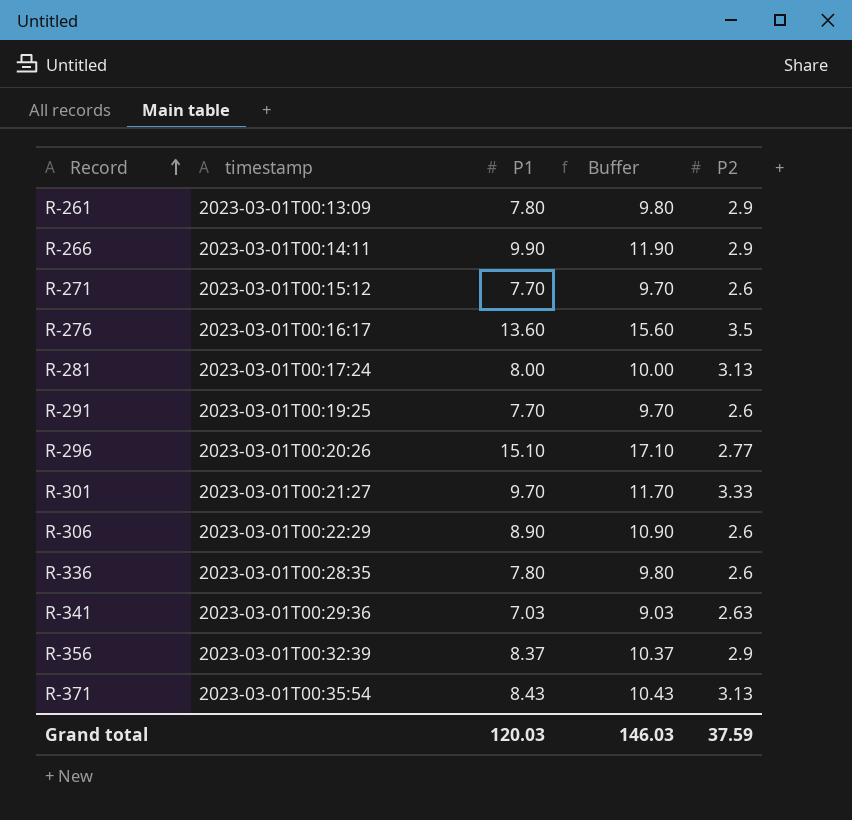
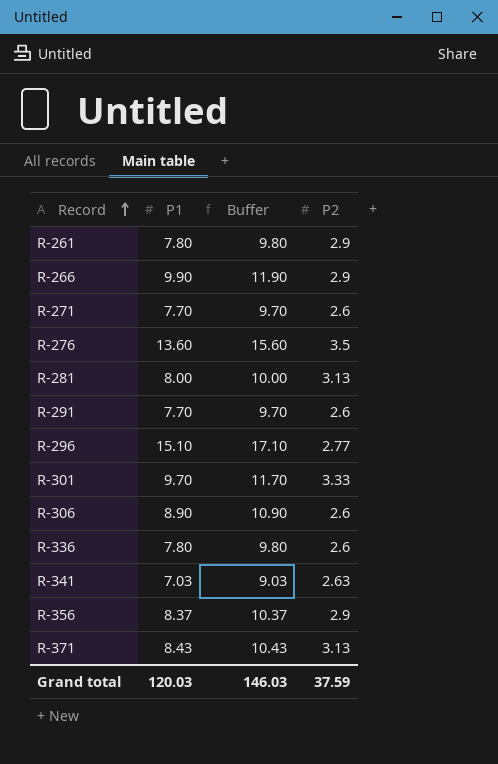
column timestamp | position: 2 -> none

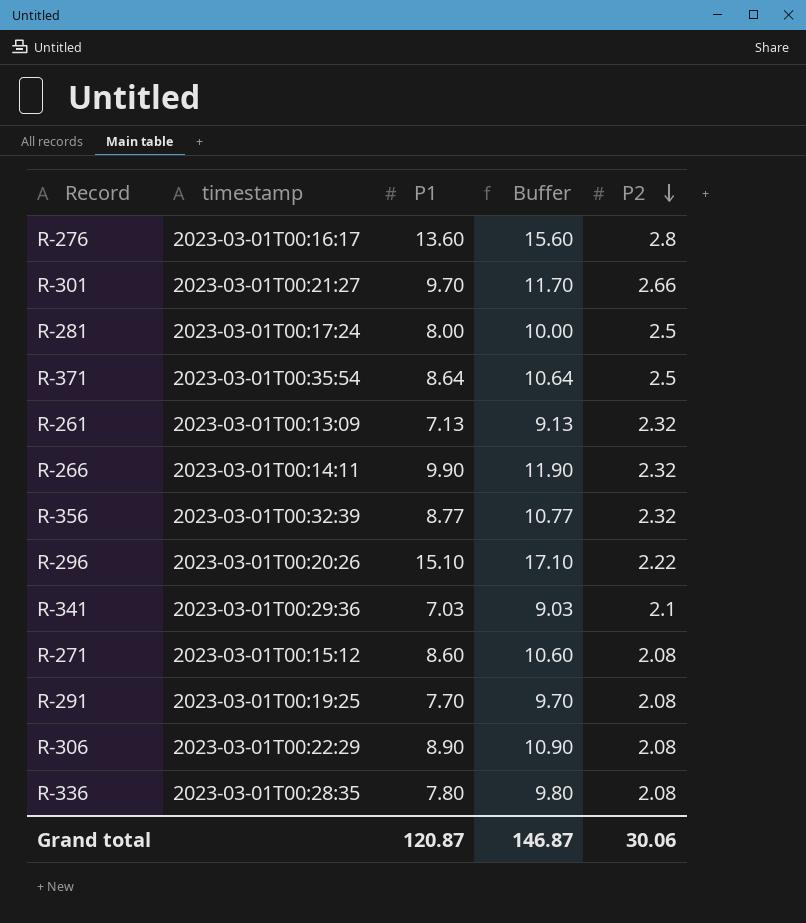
row order: Record ascending -> P2 descending
column timestamp | position: none -> 2
R-276 | P2: 3.5 -> 2.8
R-301 | P2: 3.33 -> 2.66
R-281 | P2: 3.13 -> 2.5
R-371 | P1: 8.43 -> 8.64
R-371 | Buffer: 10.43 -> 10.64
R-371 | P2: 3.13 -> 2.5
R-261 | P1: 7.80 -> 7.13
R-261 | Buffer: 9.80 -> 9.13
R-261 | P2: 2.9 -> 2.32
R-266 | P2: 2.9 -> 2.32
R-356 | P1: 8.37 -> 8.77
R-356 | Buffer: 10.37 -> 10.77
R-356 | P2: 2.9 -> 2.32
R-296 | P2: 2.77 -> 2.22
R-341 | P2: 2.63 -> 2.1
R-271 | P1: 7.70 -> 8.60
R-271 | Buffer: 9.70 -> 10.60
R-271 | P2: 2.6 -> 2.08
R-291 | P2: 2.6 -> 2.08
R-306 | P2: 2.6 -> 2.08
R-336 | P2: 2.6 -> 2.08
Grand total | P1: 120.03 -> 120.87
Grand total | Buffer: 146.03 -> 146.87
Grand total | P2: 37.59 -> 30.06

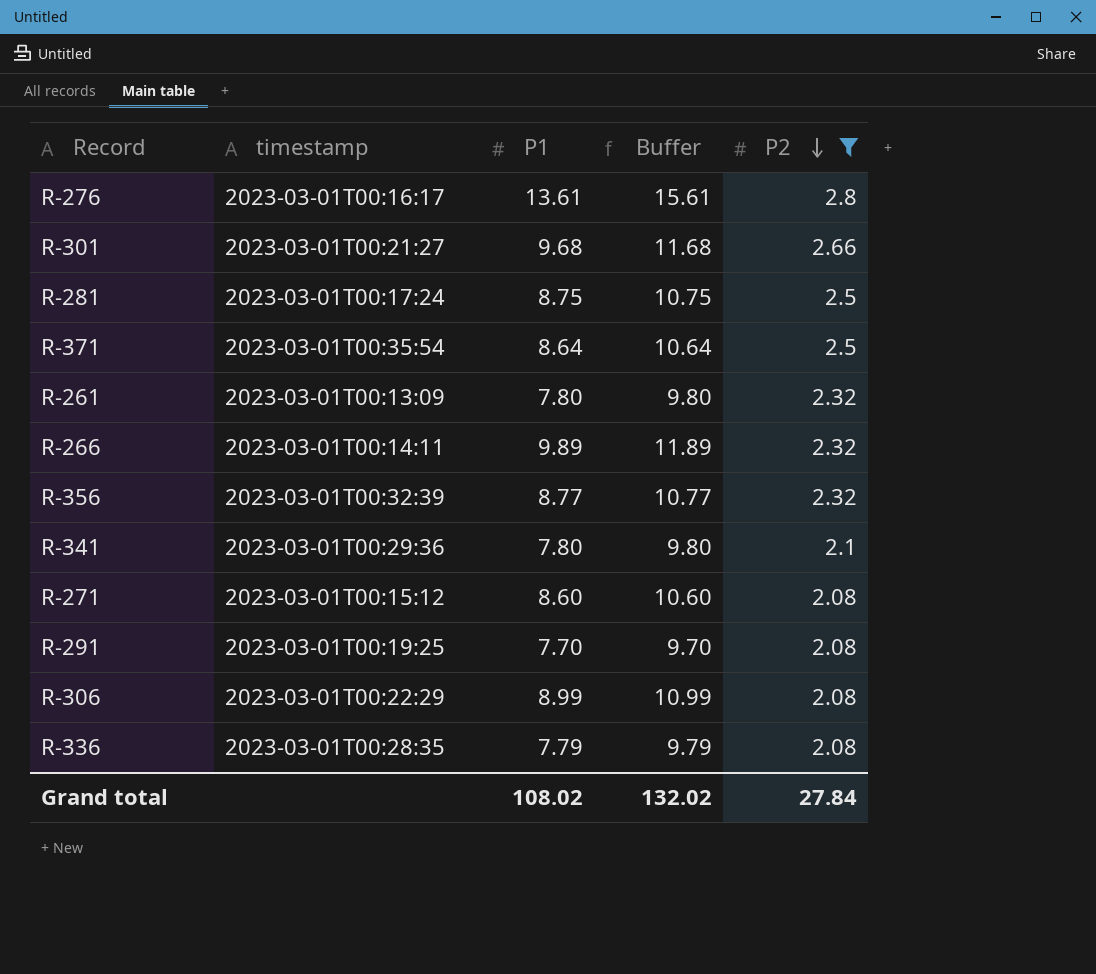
filter: none -> P2 != 2.22
R-276 | P1: 13.60 -> 13.61
R-276 | Buffer: 15.60 -> 15.61
R-301 | P1: 9.70 -> 9.68
R-301 | Buffer: 11.70 -> 11.68
R-281 | P1: 8.00 -> 8.75
R-281 | Buffer: 10.00 -> 10.75
R-261 | P1: 7.13 -> 7.80
R-261 | Buffer: 9.13 -> 9.80
R-266 | P1: 9.90 -> 9.89
R-266 | Buffer: 11.90 -> 11.89
R-341 | P1: 7.03 -> 7.80
R-341 | Buffer: 9.03 -> 9.80
R-306 | P1: 8.90 -> 8.99
R-306 | Buffer: 10.90 -> 10.99
R-336 | P1: 7.80 -> 7.79
R-336 | Buffer: 9.80 -> 9.79
Grand total | P1: 120.87 -> 108.02
Grand total | Buffer: 146.87 -> 132.02
Grand total | P2: 30.06 -> 27.84

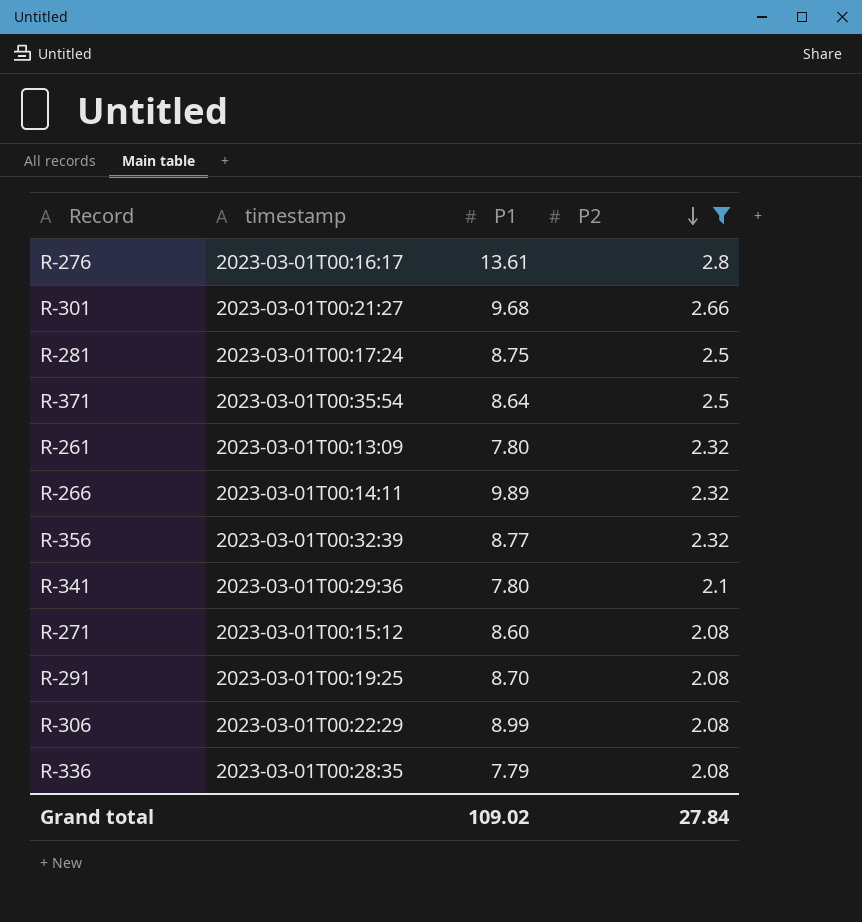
column Buffer | formula: [P1] + 2 -> none
R-291 | P1: 7.70 -> 8.70
Grand total | P1: 108.02 -> 109.02

